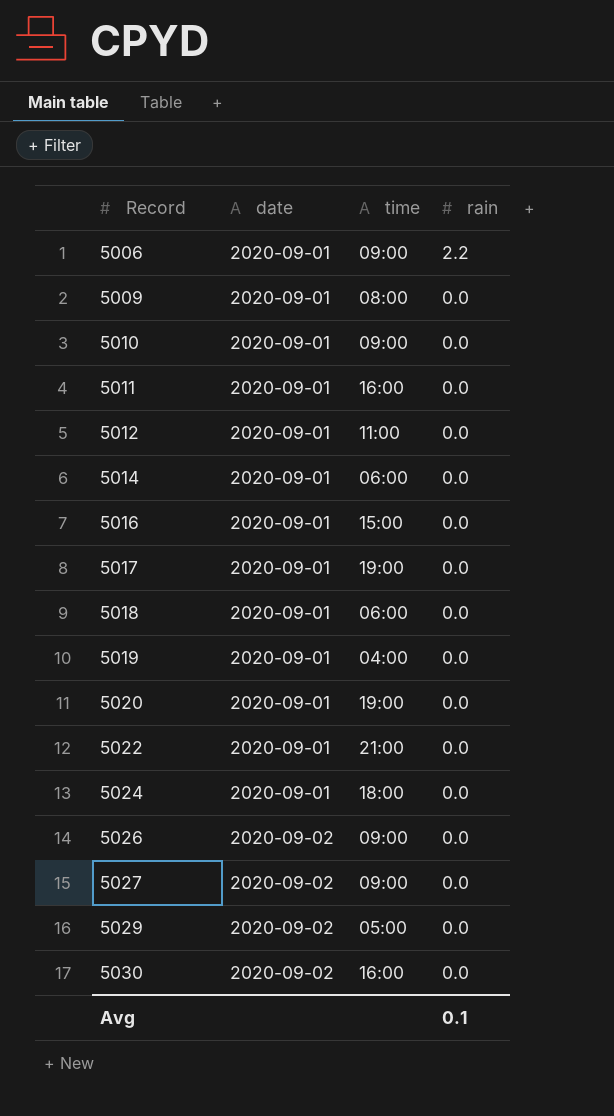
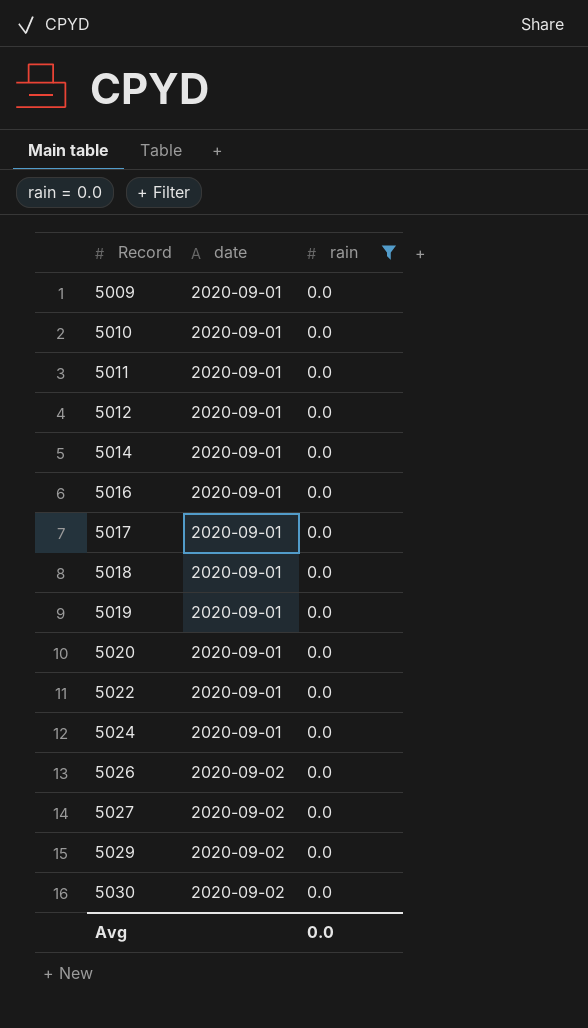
filter: none -> rain = 0.0
column time | position: 3 -> none
Avg | rain: 0.1 -> 0.0

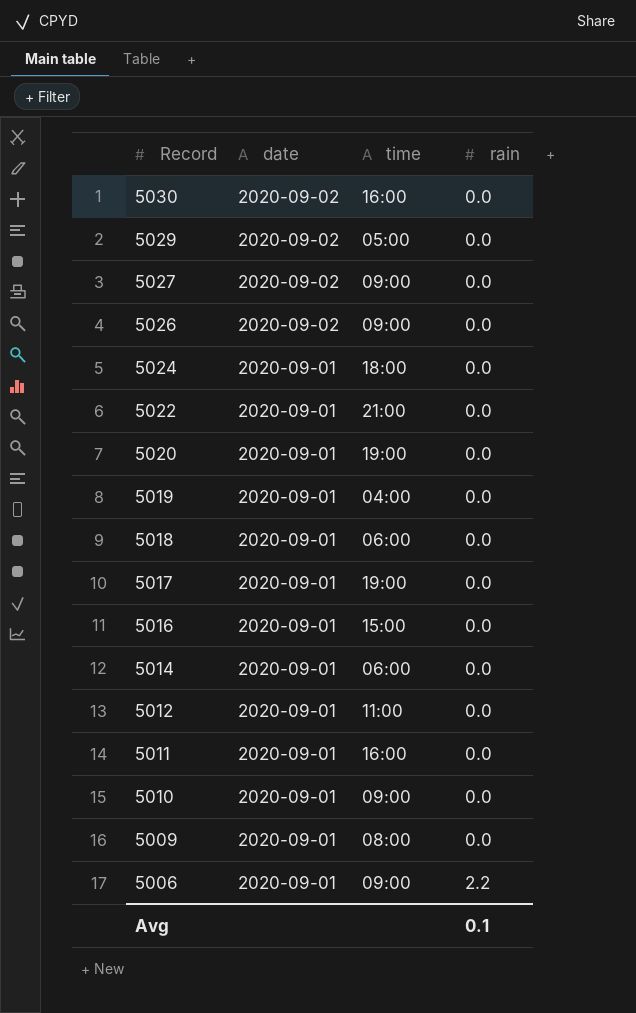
filter: rain = 0.0 -> none
row order: Record ascending -> Record descending
column time | position: none -> 3
Avg | rain: 0.0 -> 0.1

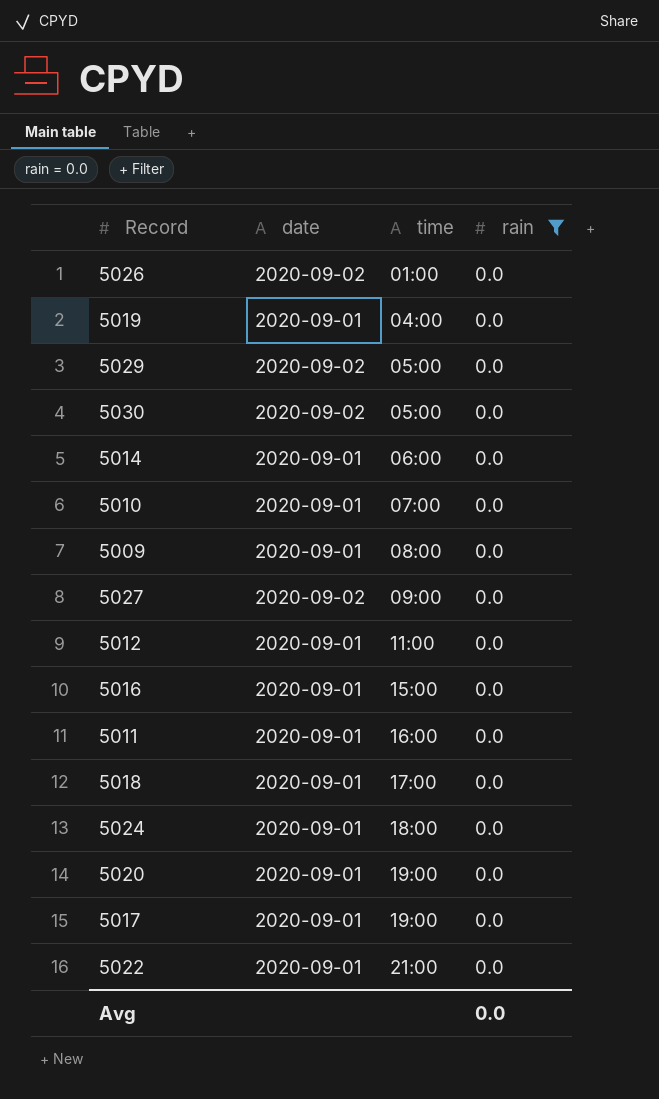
filter: none -> rain = 0.0
row order: Record descending -> time ascending
5026 | time: 09:00 -> 01:00
5030 | time: 16:00 -> 05:00
5010 | time: 09:00 -> 07:00
5018 | time: 06:00 -> 17:00
Avg | rain: 0.1 -> 0.0

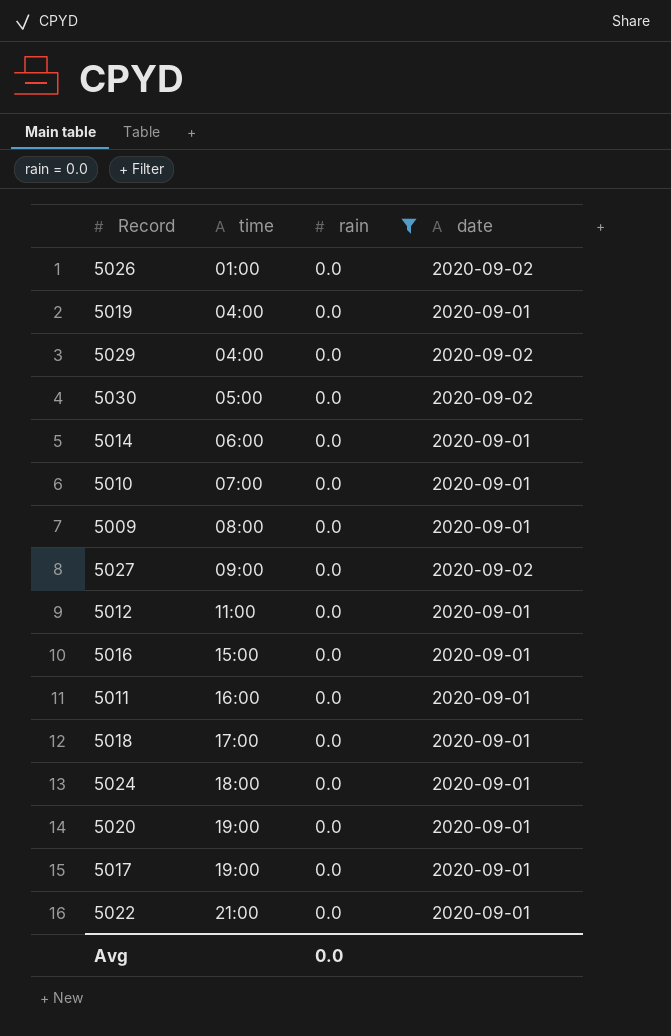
column date | position: 2 -> 4
5029 | time: 05:00 -> 04:00

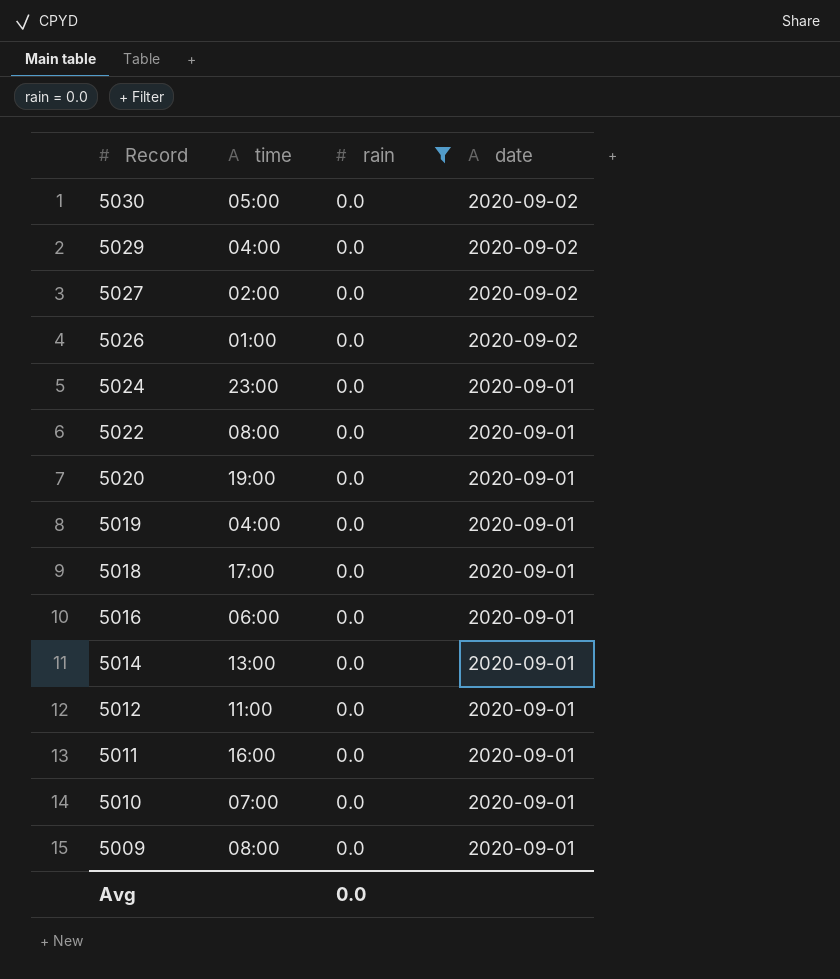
row order: time ascending -> Record descending
row 5017: 19:00 | 0.0 | 2020-09-01 -> none
5027 | time: 09:00 -> 02:00
5024 | time: 18:00 -> 23:00
5022 | time: 21:00 -> 08:00
5016 | time: 15:00 -> 06:00
5014 | time: 06:00 -> 13:00

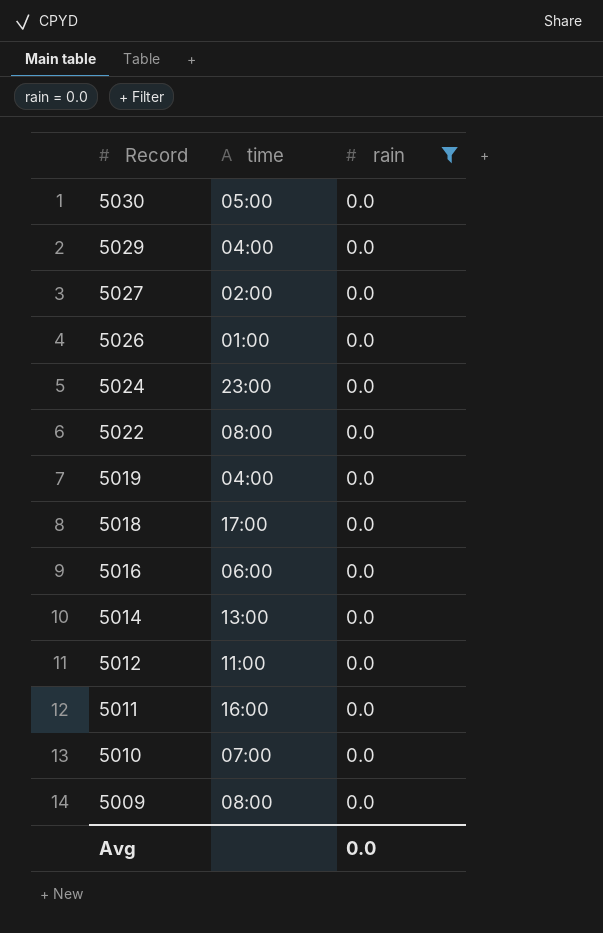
column date | position: 4 -> none
row 5020: 19:00 | 0.0 | 2020-09-01 -> none

